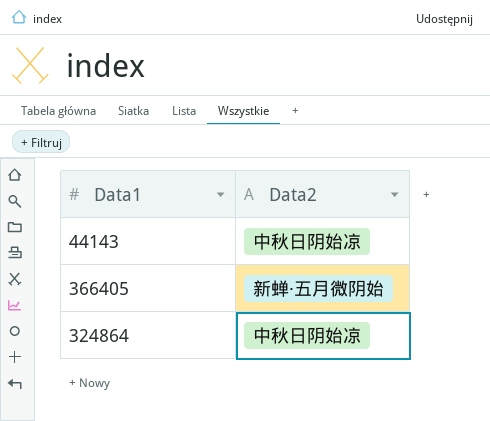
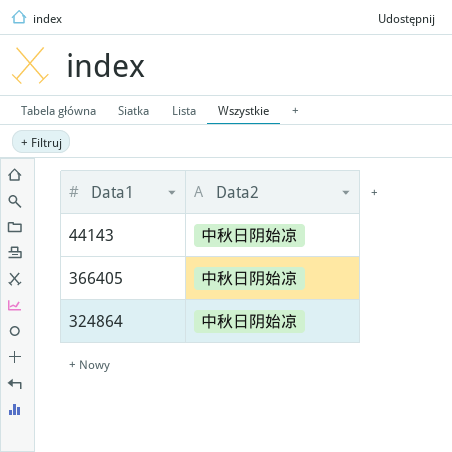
366405 | Data2: 新蝉·五月微阴始 -> 中秋日阴始凉

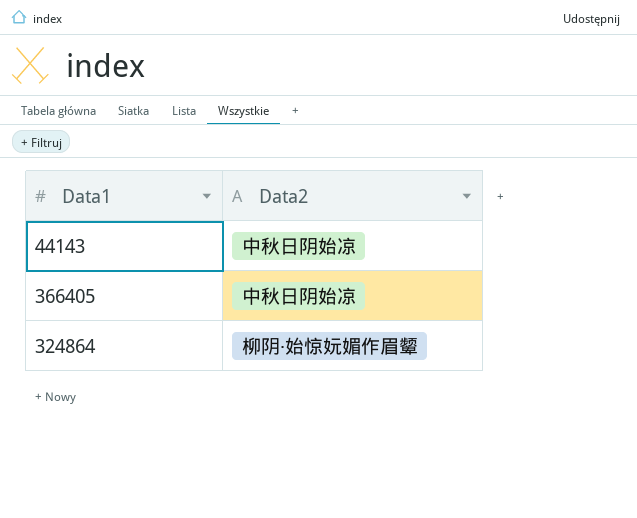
324864 | Data2: 中秋日阴始凉 -> 柳阴·始惊妩媚作眉颦

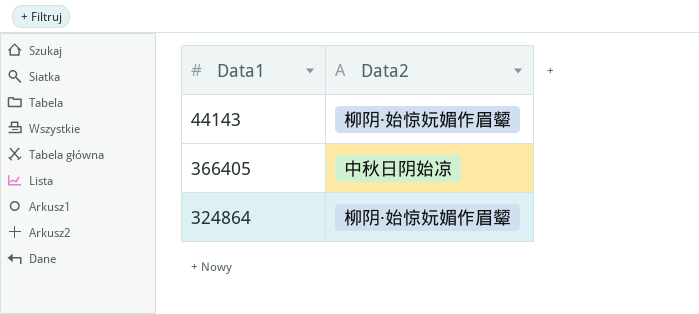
44143 | Data2: 中秋日阴始凉 -> 柳阴·始惊妩媚作眉颦

